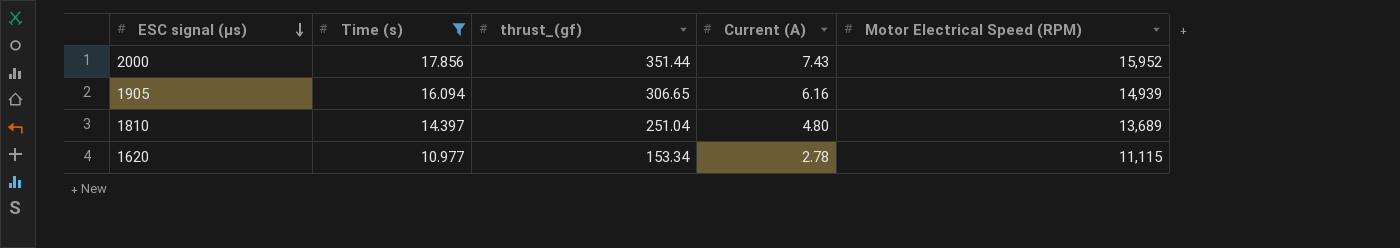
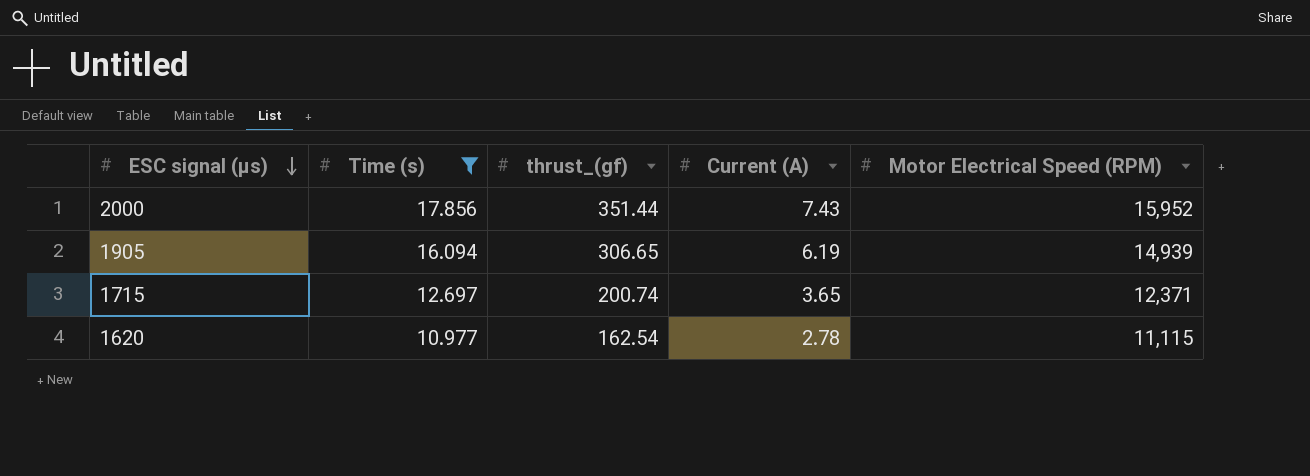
row 1810: 14.397 | 251.04 | 4.80 | 13,689 -> none
1905 | Current (A): 6.16 -> 6.19
row 1715: none -> 12.697 | 200.74 | 3.65 | 12,371
1620 | thrust_(gf): 153.34 -> 162.54

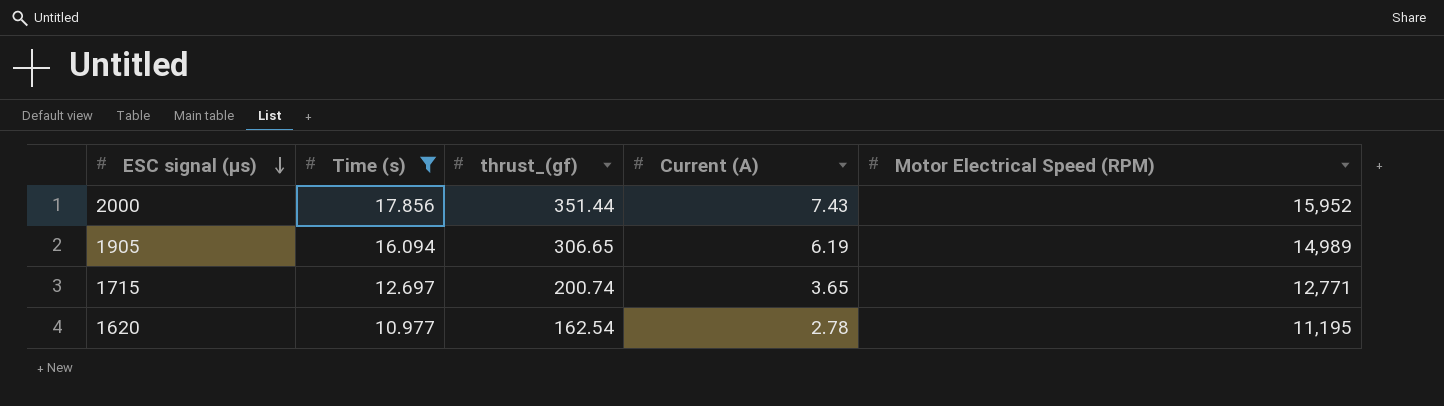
1905 | Motor Electrical Speed (RPM): 14,939 -> 14,989
1715 | Motor Electrical Speed (RPM): 12,371 -> 12,771
1620 | Motor Electrical Speed (RPM): 11,115 -> 11,195

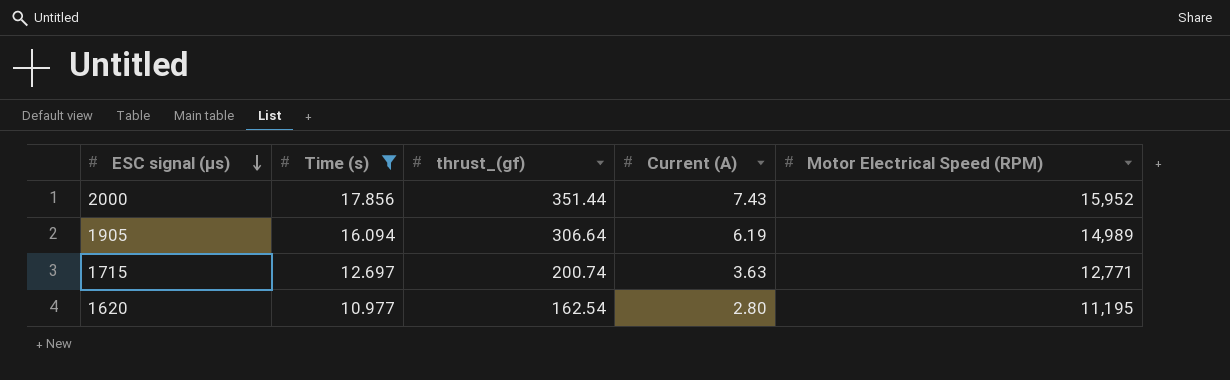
1905 | thrust_(gf): 306.65 -> 306.64
1715 | Current (A): 3.65 -> 3.63
1620 | Current (A): 2.78 -> 2.80

